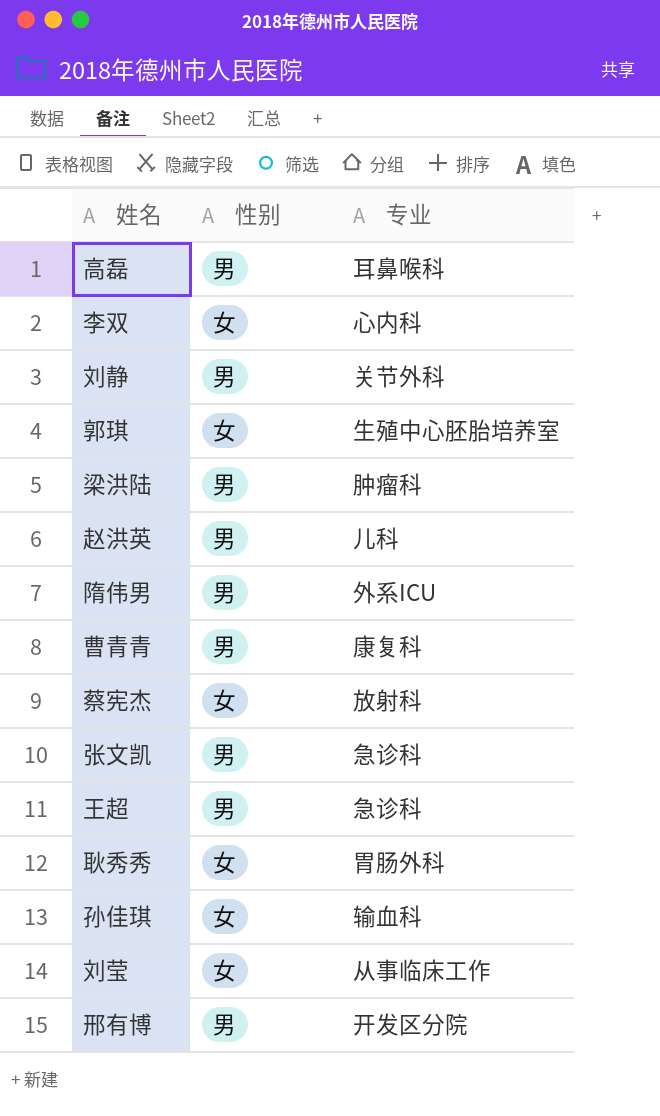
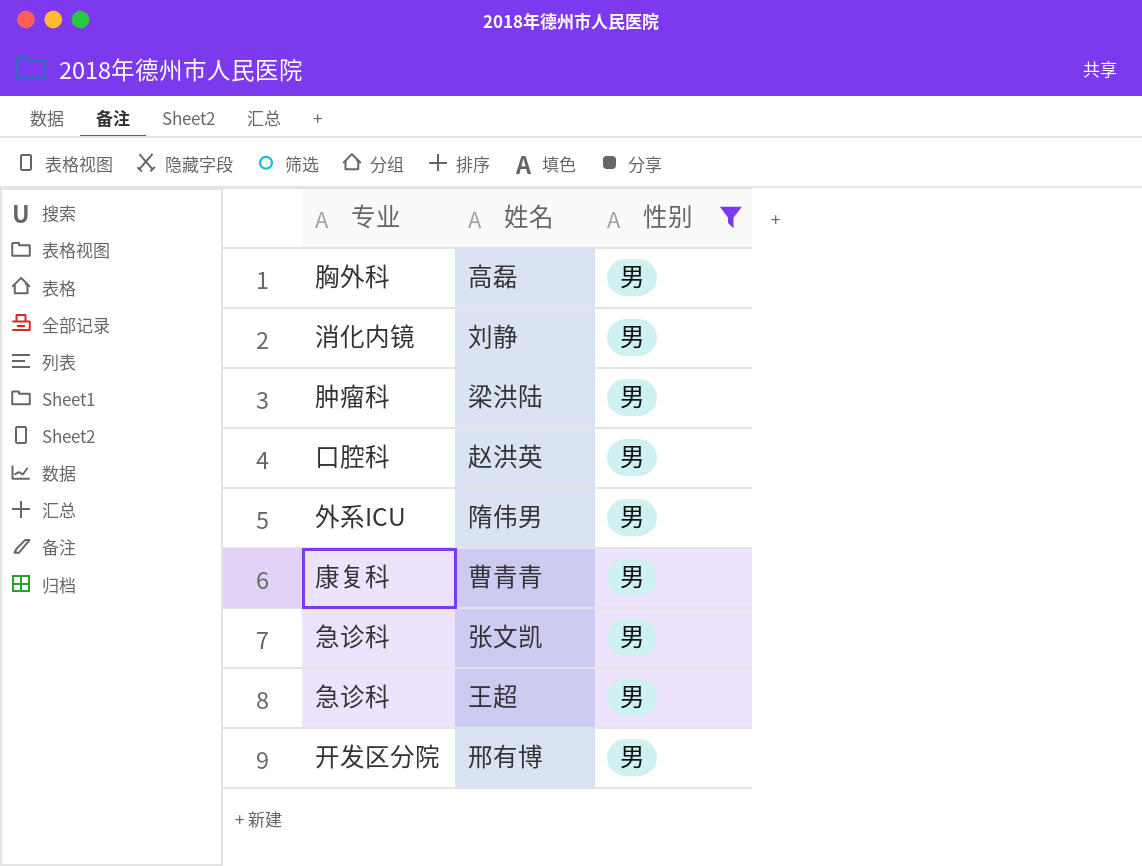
filter: none -> 性别 = 男
column 专业 | position: 3 -> 1
高磊 | 专业: 耳鼻喉科 -> 胸外科
刘静 | 专业: 关节外科 -> 消化内镜
赵洪英 | 专业: 儿科 -> 口腔科

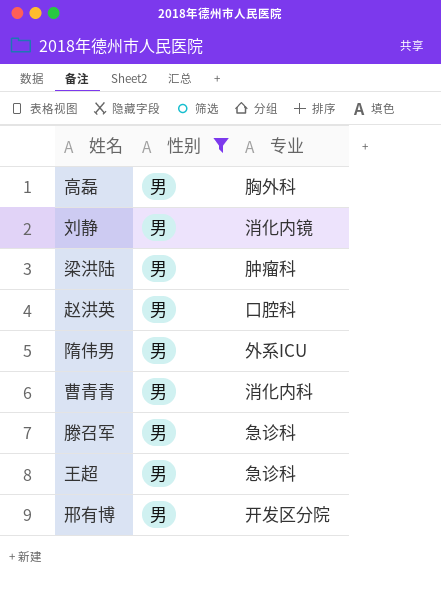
column 专业 | position: 1 -> 3
row 张文凯: 急诊科 | 男 -> none
曹青青 | 专业: 康复科 -> 消化内科
row 滕召军: none -> 男 | 急诊科

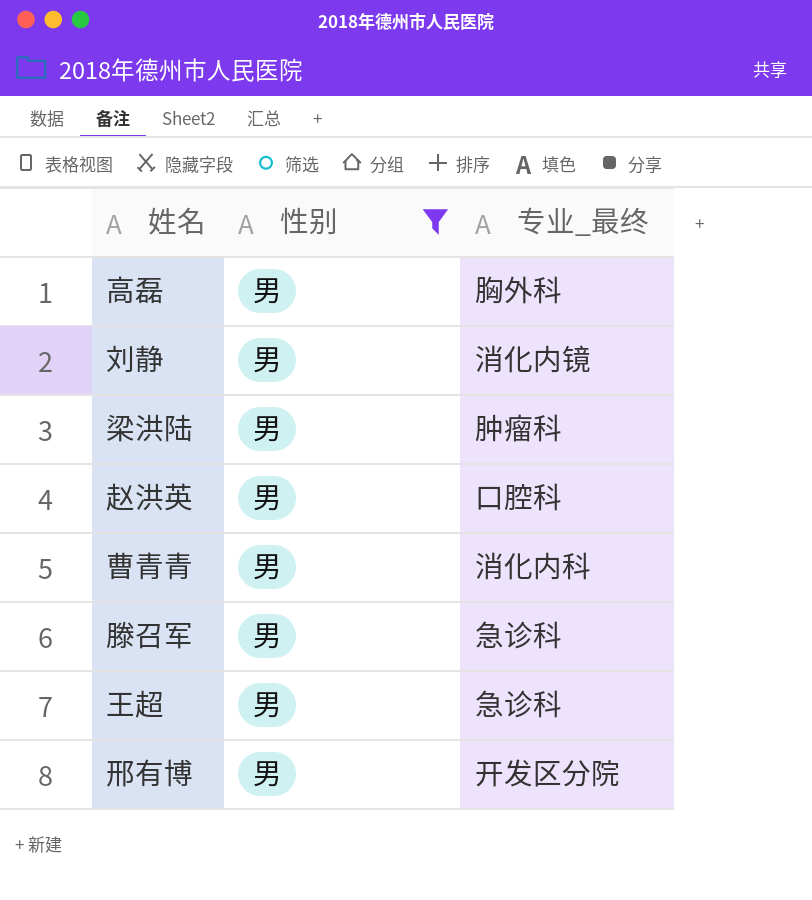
column name: 专业 -> 专业_最终
row 隋伟男: 男 | 外系ICU -> none

